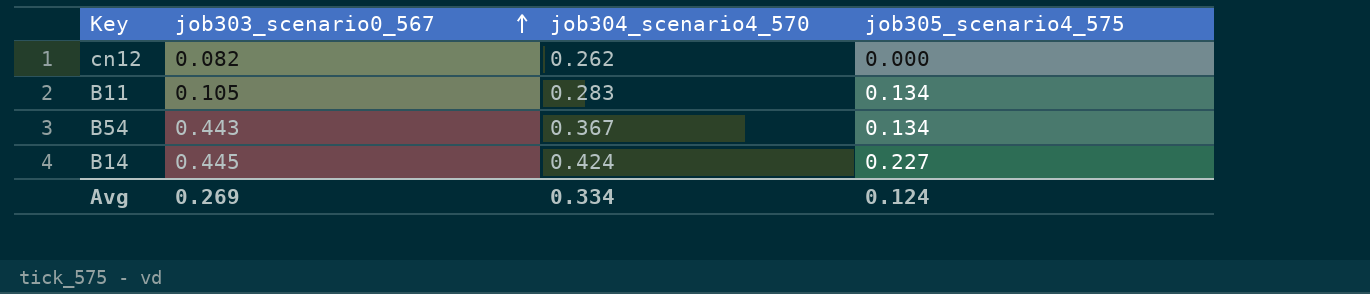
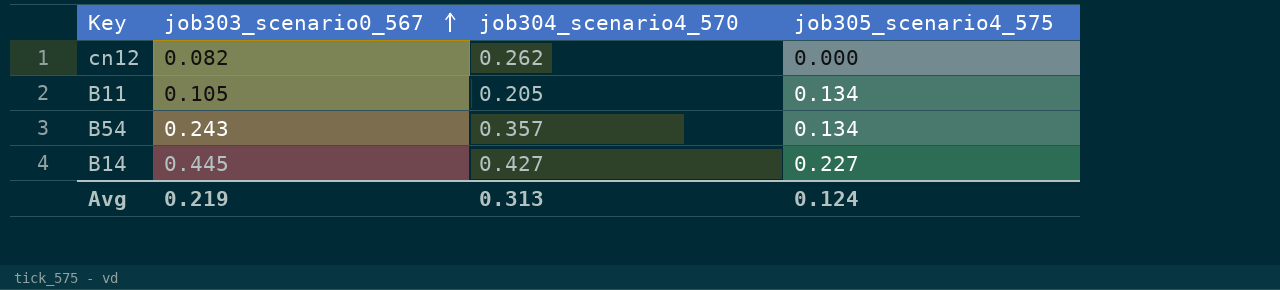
B11 | job304_scenario4_570: 0.283 -> 0.205
B54 | job303_scenario0_567: 0.443 -> 0.243
B54 | job304_scenario4_570: 0.367 -> 0.357
B14 | job304_scenario4_570: 0.424 -> 0.427
Avg | job303_scenario0_567: 0.269 -> 0.219
Avg | job304_scenario4_570: 0.334 -> 0.313

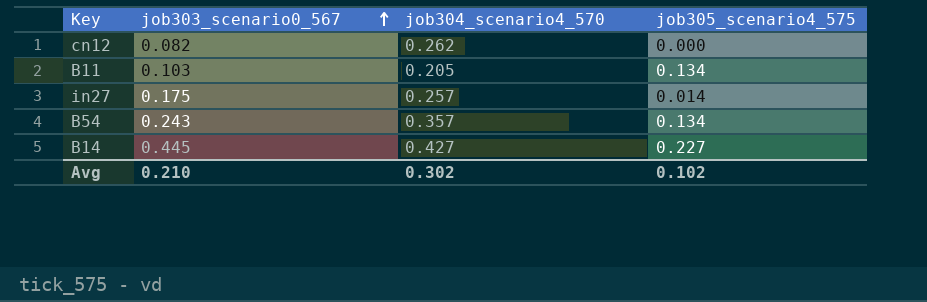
B11 | job303_scenario0_567: 0.105 -> 0.103
row in27: none -> 0.175 | 0.257 | 0.014
Avg | job303_scenario0_567: 0.219 -> 0.210
Avg | job304_scenario4_570: 0.313 -> 0.302
Avg | job305_scenario4_575: 0.124 -> 0.102

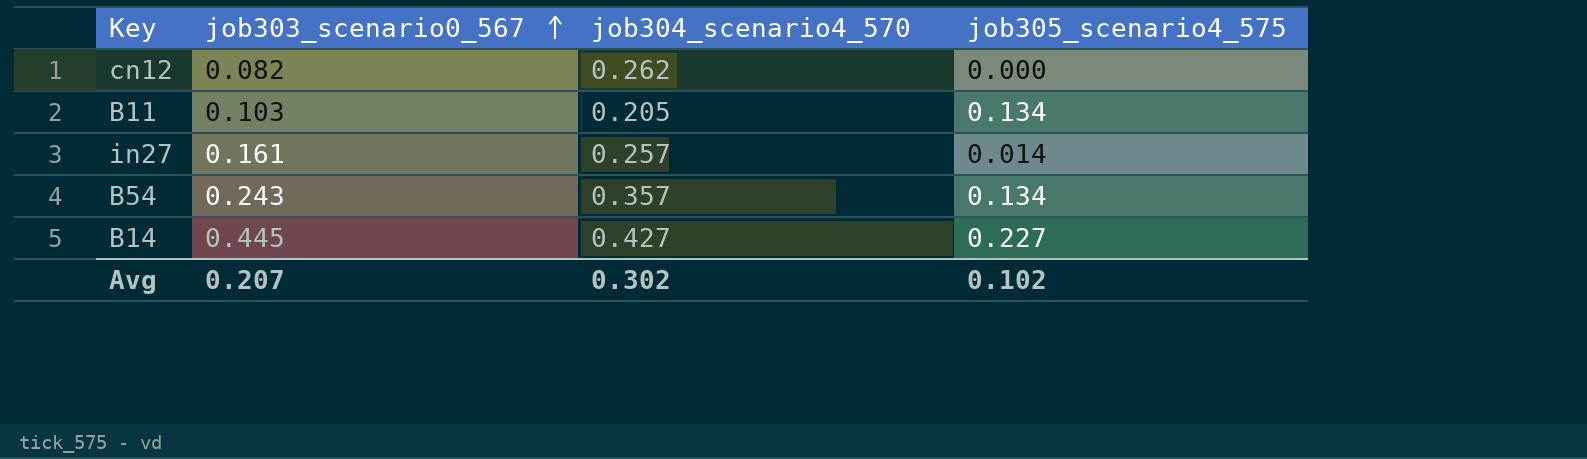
in27 | job303_scenario0_567: 0.175 -> 0.161
Avg | job303_scenario0_567: 0.210 -> 0.207

